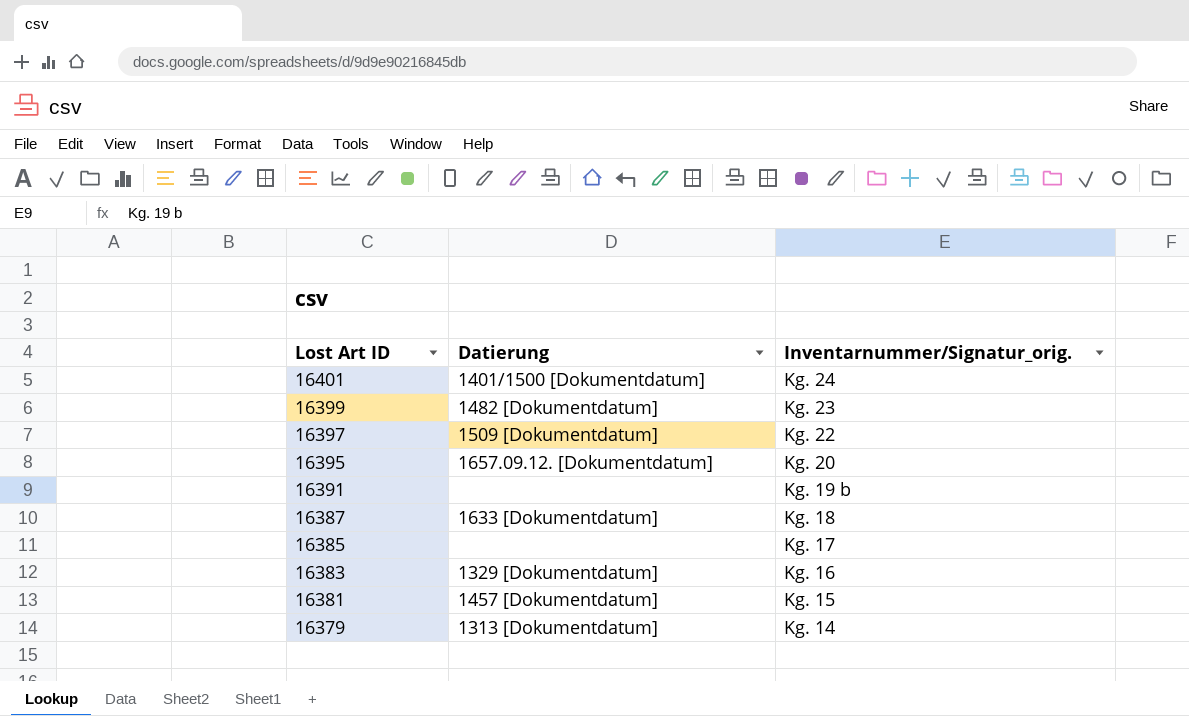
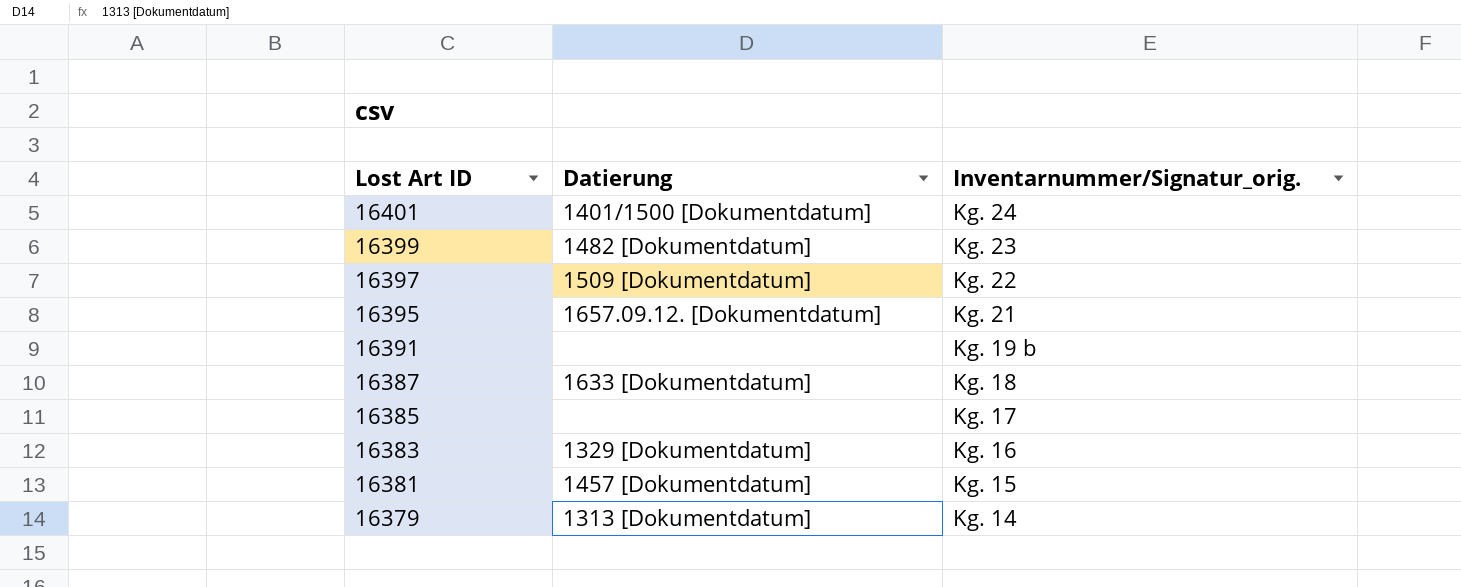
16395 | Inventarnummer/Signatur_orig.: Kg. 20 -> Kg. 21

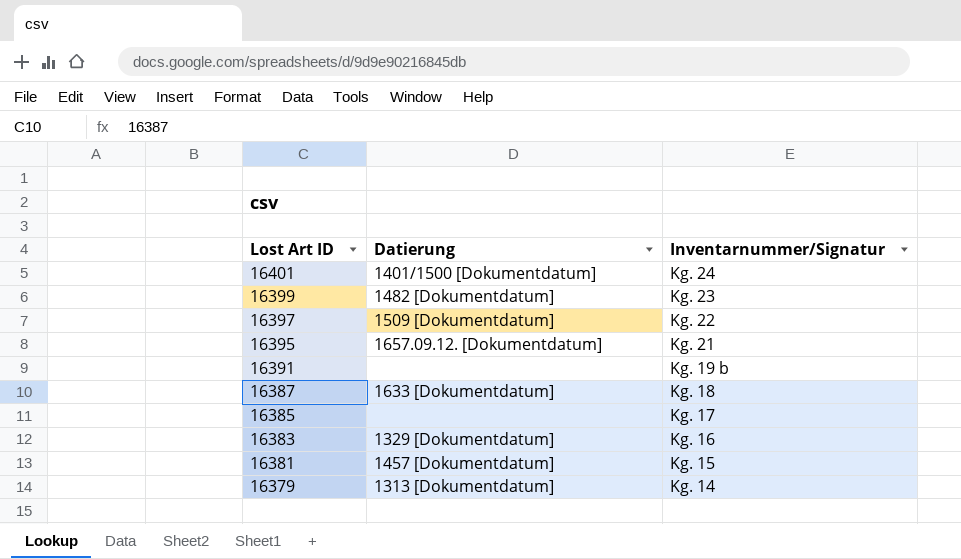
column name: Inventarnummer/Signatur_orig. -> Inventarnummer/Signatur

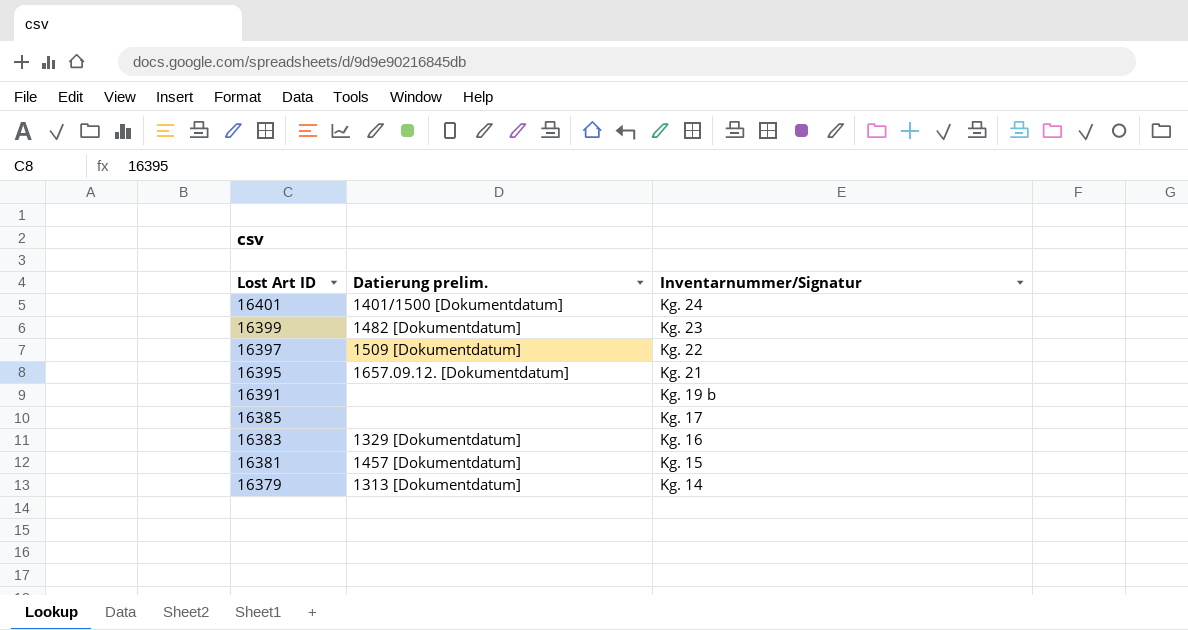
column name: Datierung -> Datierung prelim.
row 16387: 1633 [Dokumentdatum] | Kg. 18 -> none

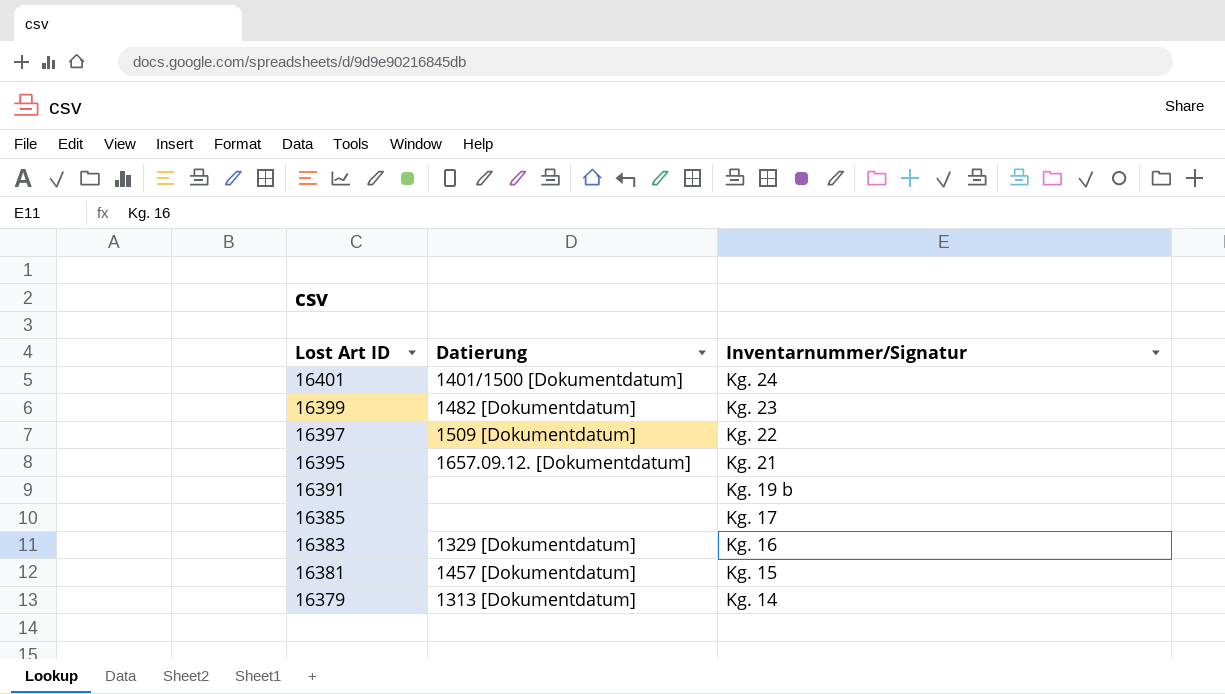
column name: Datierung prelim. -> Datierung

